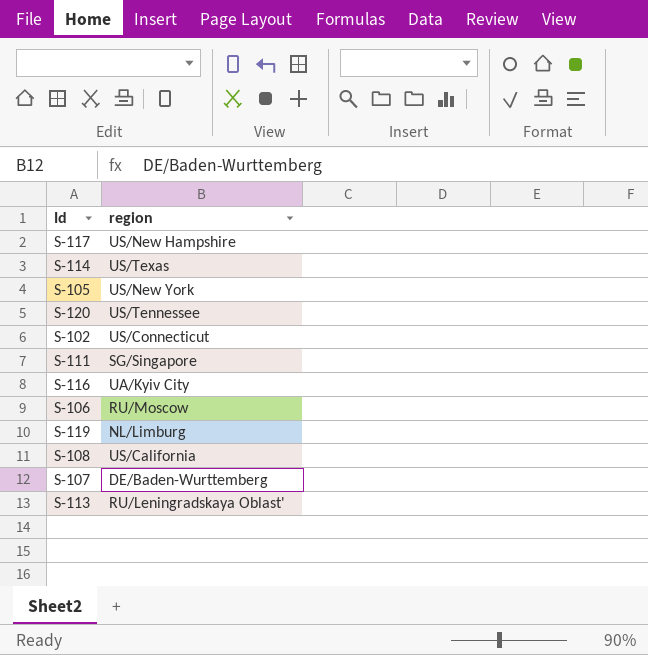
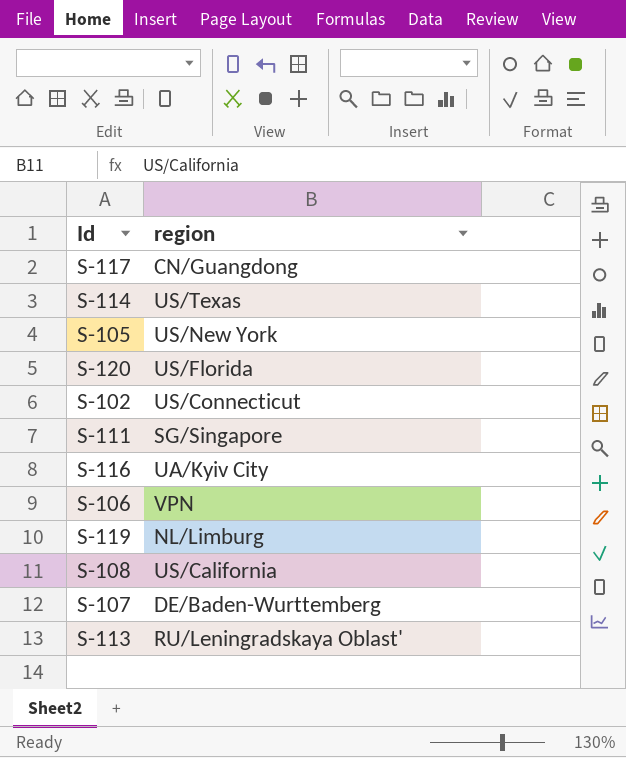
S-117 | region: US/New Hampshire -> CN/Guangdong
S-120 | region: US/Tennessee -> US/Florida
S-106 | region: RU/Moscow -> VPN

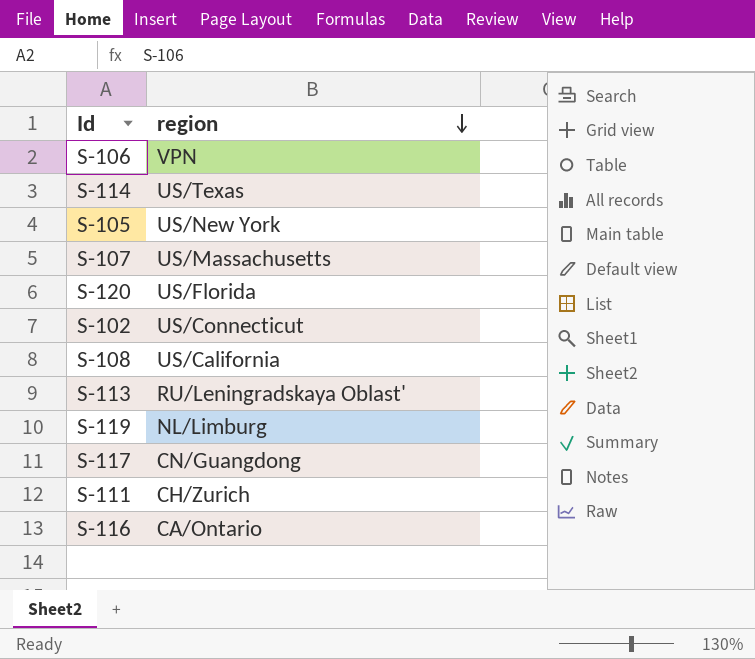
row order: none -> region descending
S-107 | region: DE/Baden-Wurttemberg -> US/Massachusetts
S-111 | region: SG/Singapore -> CH/Zurich
S-116 | region: UA/Kyiv City -> CA/Ontario

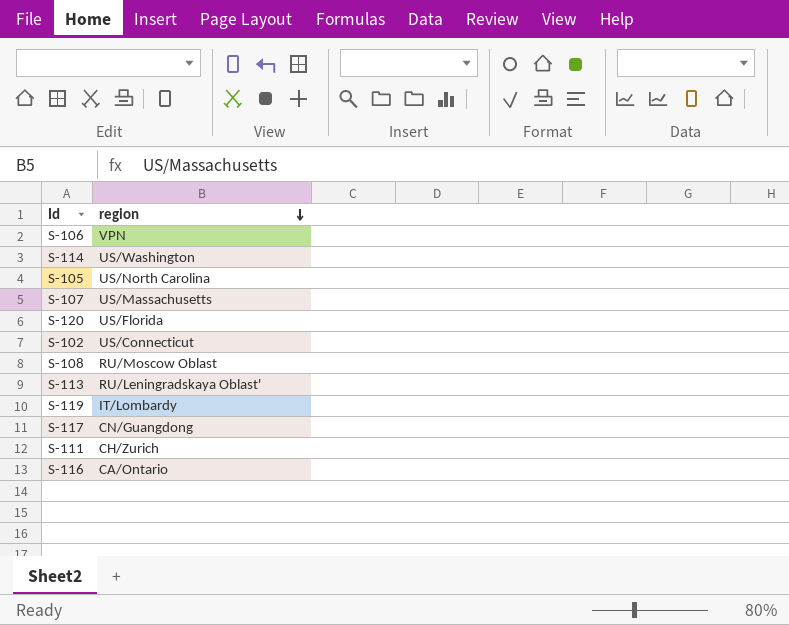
S-114 | region: US/Texas -> US/Washington
S-105 | region: US/New York -> US/North Carolina
S-108 | region: US/California -> RU/Moscow Oblast
S-119 | region: NL/Limburg -> IT/Lombardy

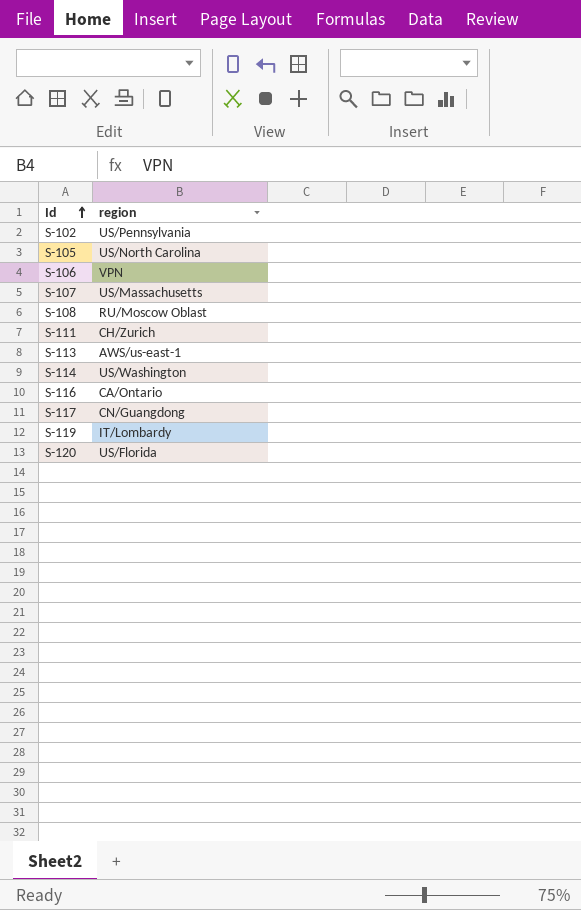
row order: region descending -> Id ascending
S-102 | region: US/Connecticut -> US/Pennsylvania
S-113 | region: RU/Leningradskaya Oblast' -> AWS/us-east-1

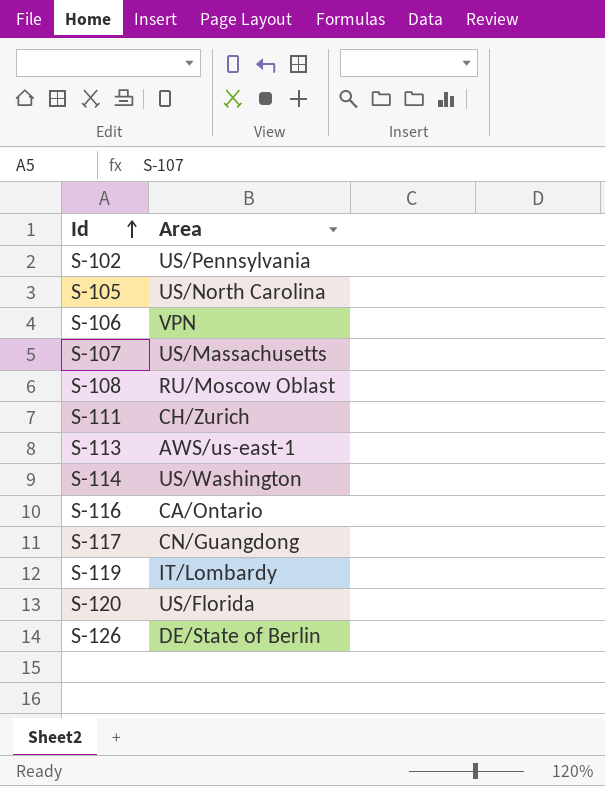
column name: region -> Area
row S-126: none -> DE/State of Berlin

